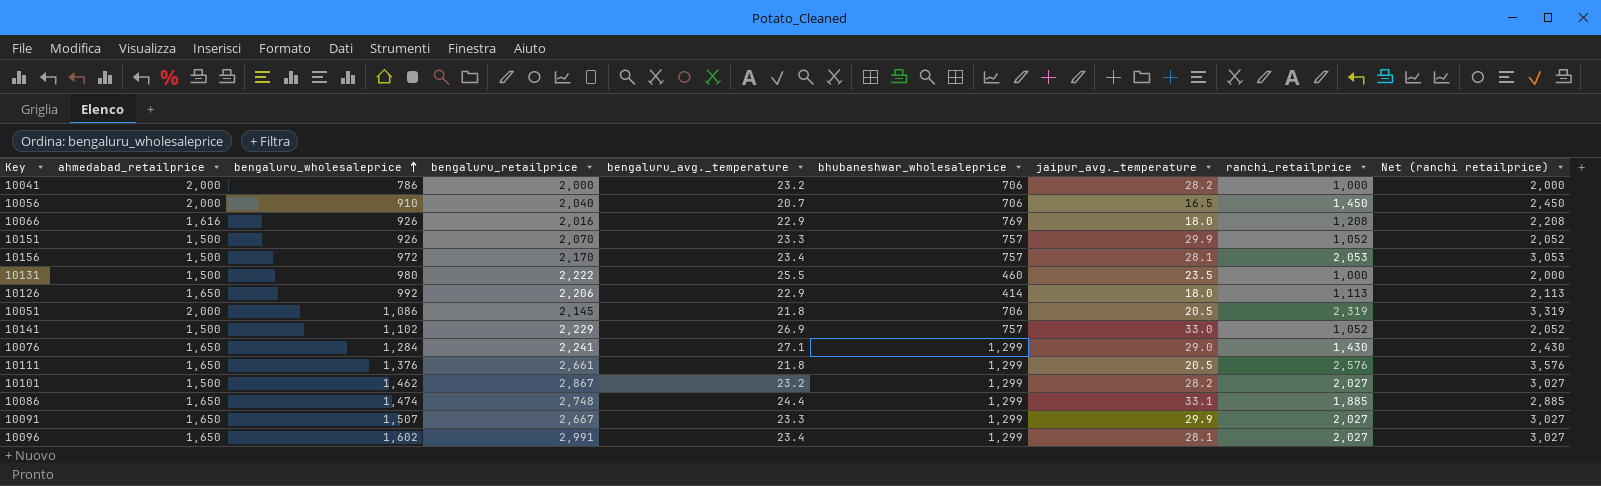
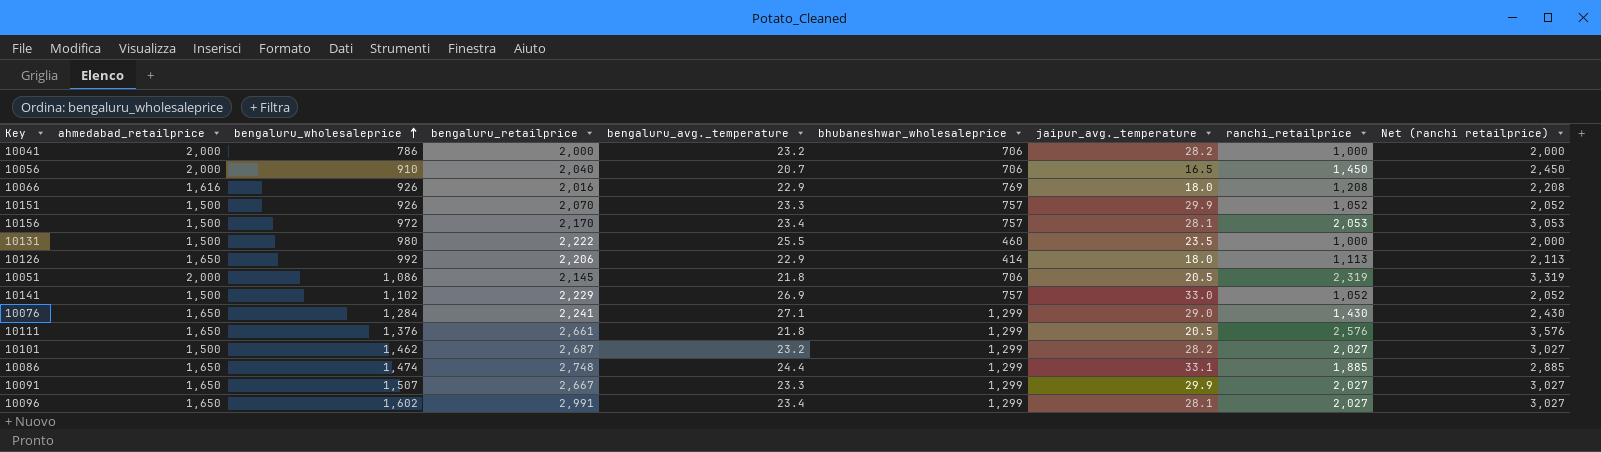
10101 | bengaluru_retailprice: 2,867 -> 2,687

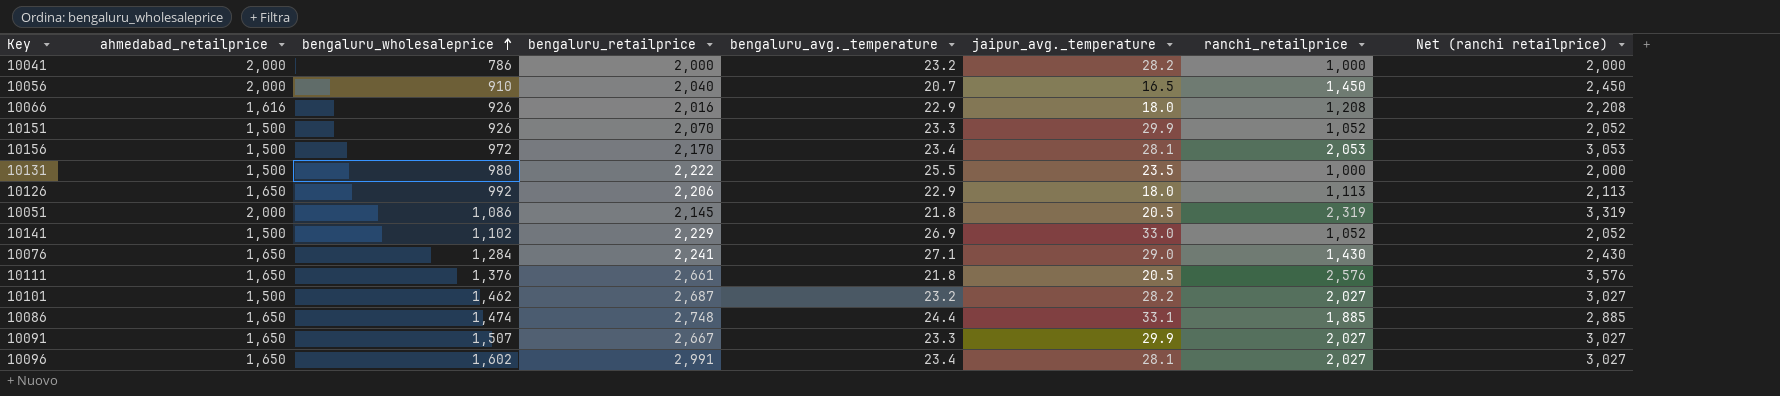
column bhubaneshwar_wholesaleprice | position: 6 -> none

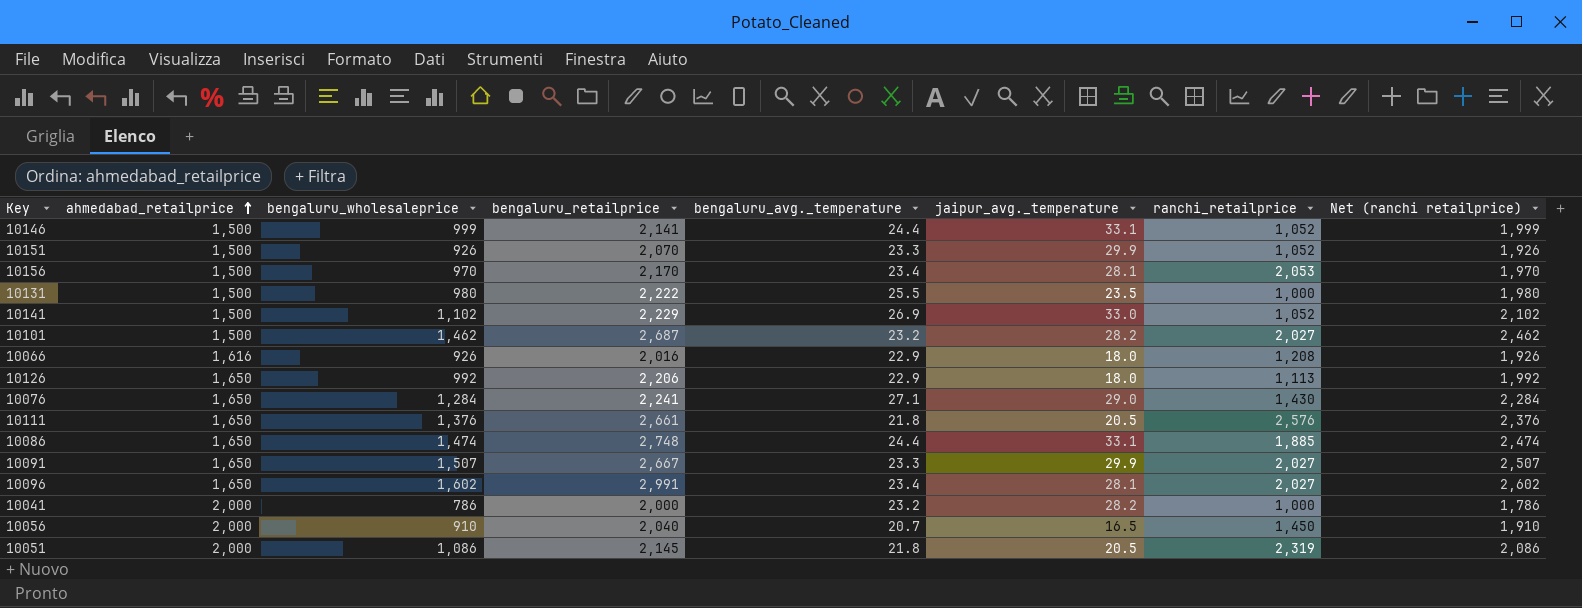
row order: bengaluru_wholesaleprice ascending -> ahmedabad_retailprice ascending
column Net (ranchi retailprice) | formula: [ranchi_retailprice] + 1000 -> [bengaluru_wholesaleprice] + 1000
row 10146: none -> 1,500 | 999 | 2,141 | 24.4 | 33.1 | 1,052 | 1,999
10156 | bengaluru_wholesaleprice: 972 -> 970

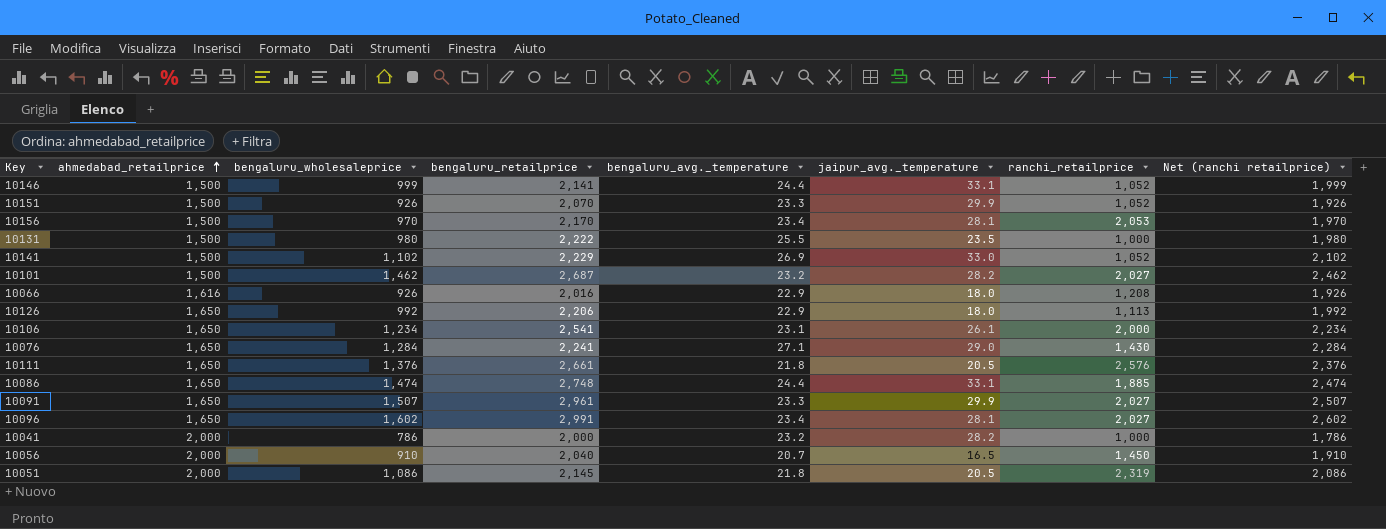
row 10106: none -> 1,650 | 1,234 | 2,541 | 23.1 | 26.1 | 2,000 | 2,234
10091 | bengaluru_retailprice: 2,667 -> 2,961

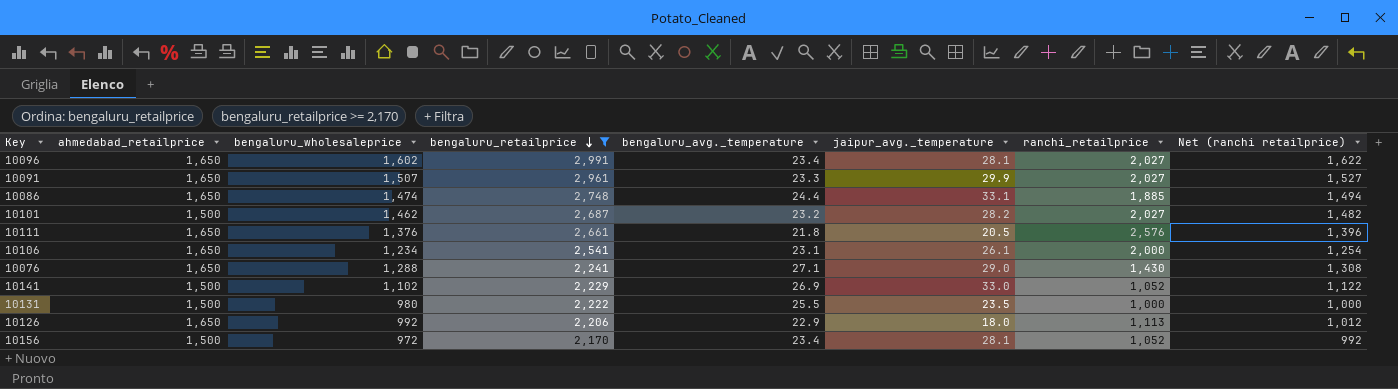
filter: none -> bengaluru_retailprice >= 2,170
row order: ahmedabad_retailprice ascending -> bengaluru_retailprice descending
column Net (ranchi retailprice) | formula: [bengaluru_wholesaleprice] + 1000 -> [bengaluru_wholesaleprice] + 20
10076 | bengaluru_wholesaleprice: 1,284 -> 1,288
10156 | bengaluru_wholesaleprice: 970 -> 972
10156 | ranchi_retailprice: 2,053 -> 1,052

